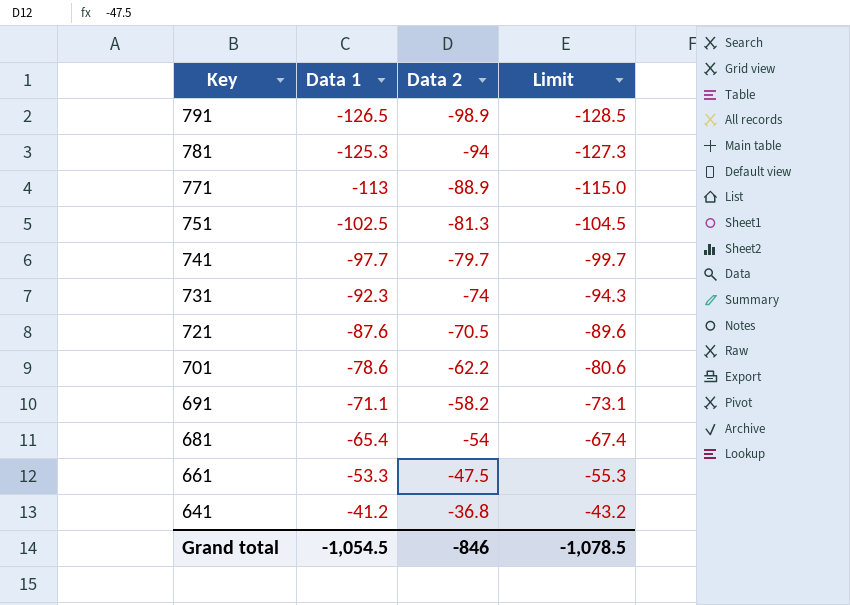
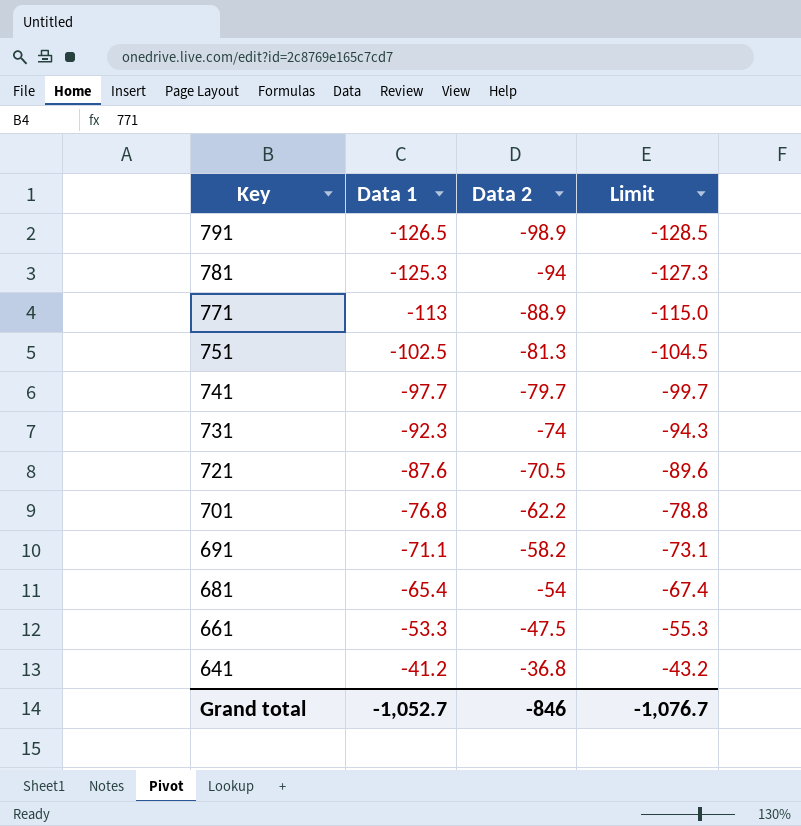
701 | Data 1: -78.6 -> -76.8
701 | Limit: -80.6 -> -78.8
Grand total | Data 1: -1,054.5 -> -1,052.7
Grand total | Limit: -1,078.5 -> -1,076.7

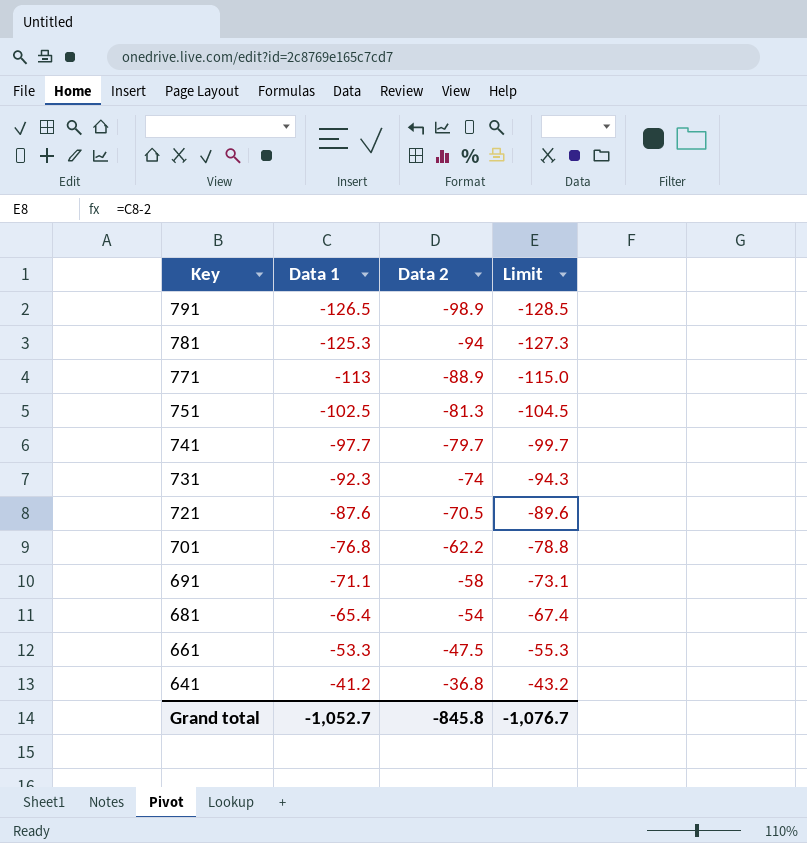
691 | Data 2: -58.2 -> -58
Grand total | Data 2: -846 -> -845.8

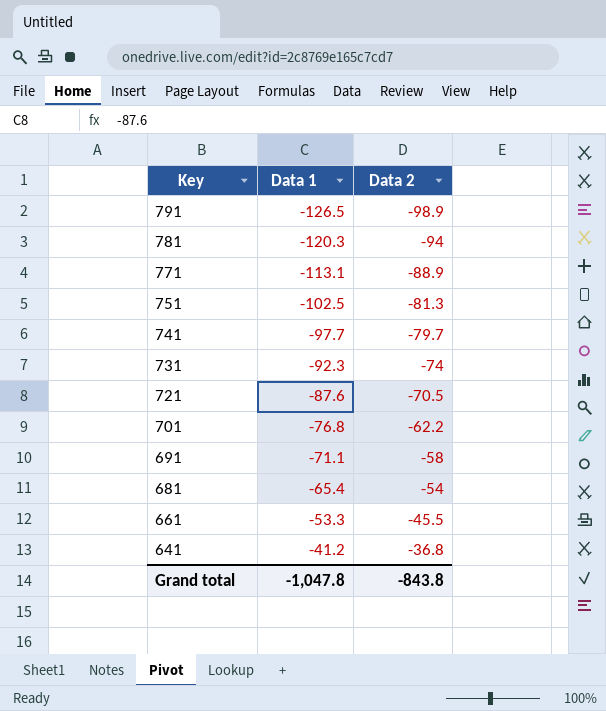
column Limit | formula: [Data 1] - 2 -> none
781 | Data 1: -125.3 -> -120.3
771 | Data 1: -113 -> -113.1
661 | Data 2: -47.5 -> -45.5
Grand total | Data 1: -1,052.7 -> -1,047.8
Grand total | Data 2: -845.8 -> -843.8

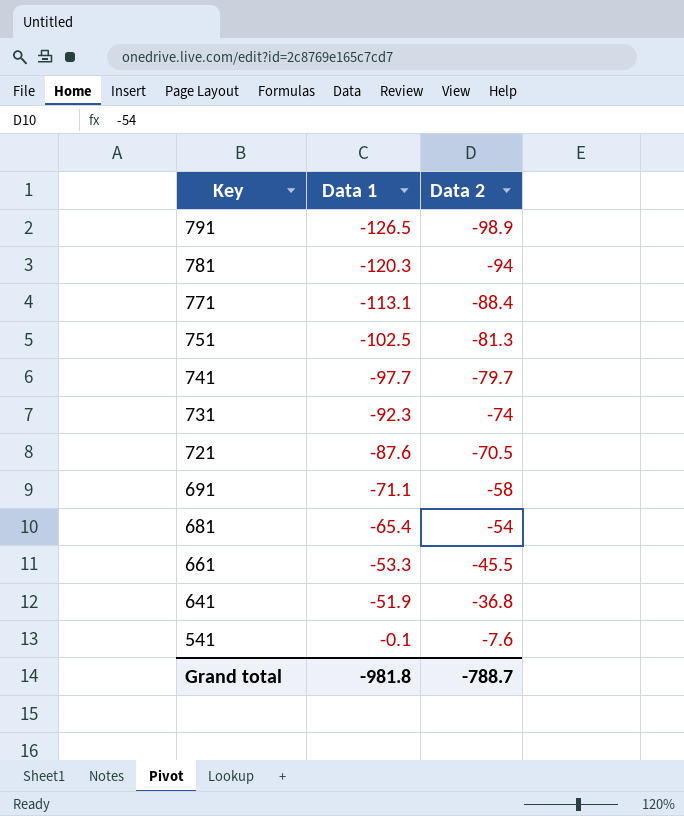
row 701: -76.8 | -62.2 -> none
771 | Data 2: -88.9 -> -88.4
641 | Data 1: -41.2 -> -51.9
row 541: none -> -0.1 | -7.6
Grand total | Data 1: -1,047.8 -> -981.8
Grand total | Data 2: -843.8 -> -788.7

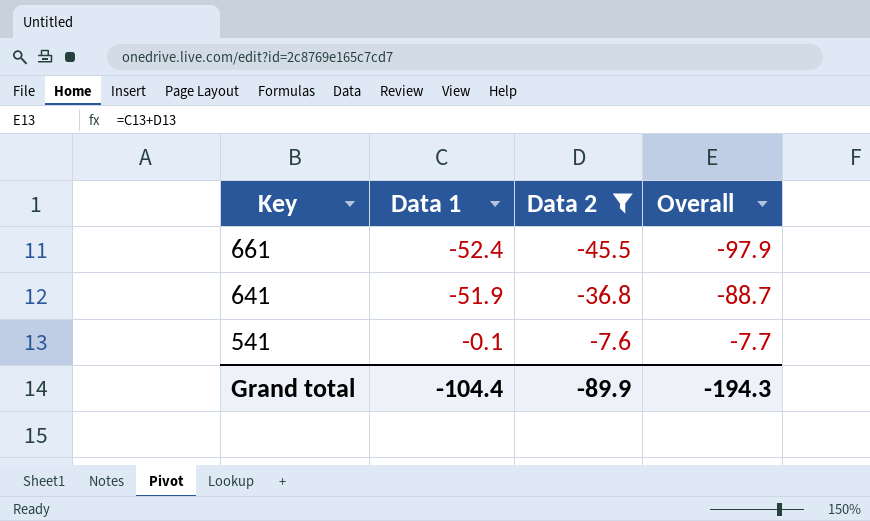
filter: none -> Data 2 >= -45.5
column Overall | formula: none -> [Data 1] + [Data 2]
661 | Data 1: -53.3 -> -52.4
Grand total | Data 1: -981.8 -> -104.4
Grand total | Data 2: -788.7 -> -89.9

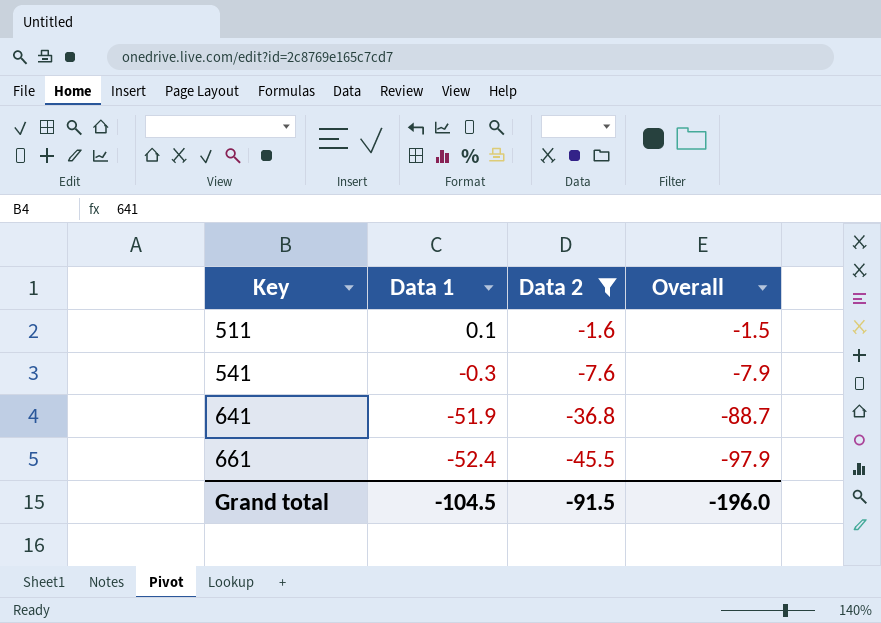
row order: Key descending -> Key ascending
row 511: none -> 0.1 | -1.6 | -1.5
541 | Data 1: -0.1 -> -0.3
541 | Overall: -7.7 -> -7.9
Grand total | Data 1: -104.4 -> -104.5
Grand total | Data 2: -89.9 -> -91.5
Grand total | Overall: -194.3 -> -196.0

